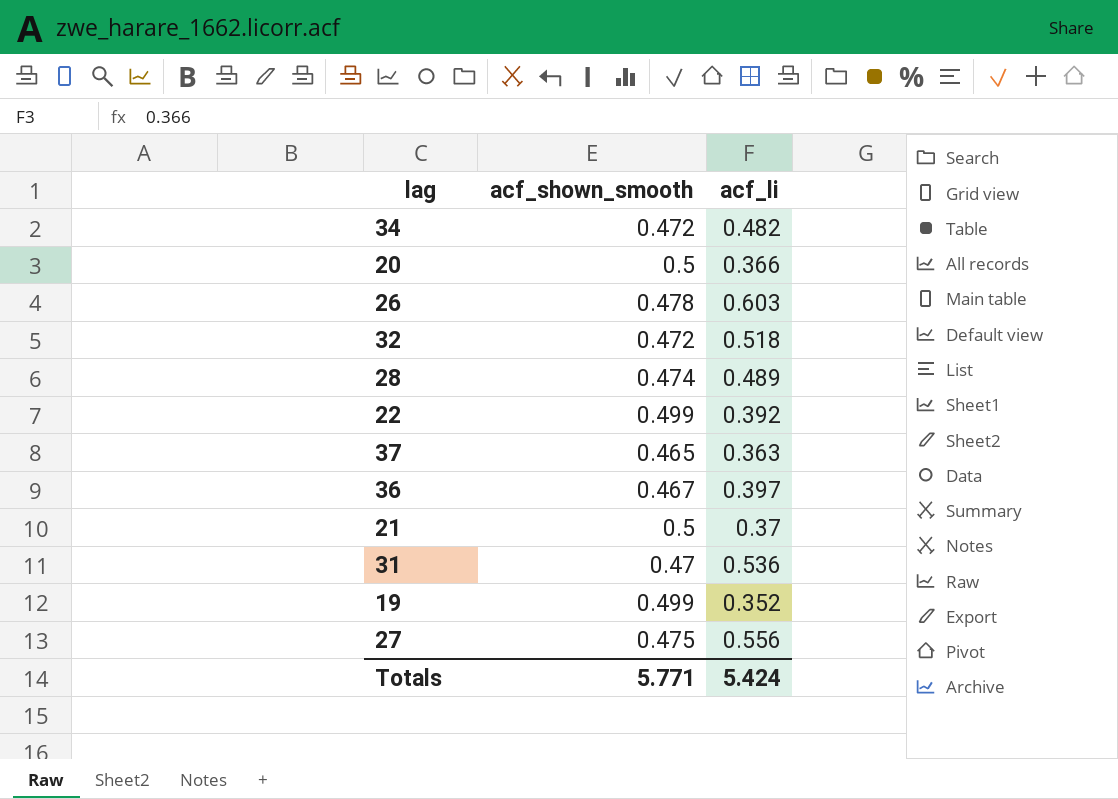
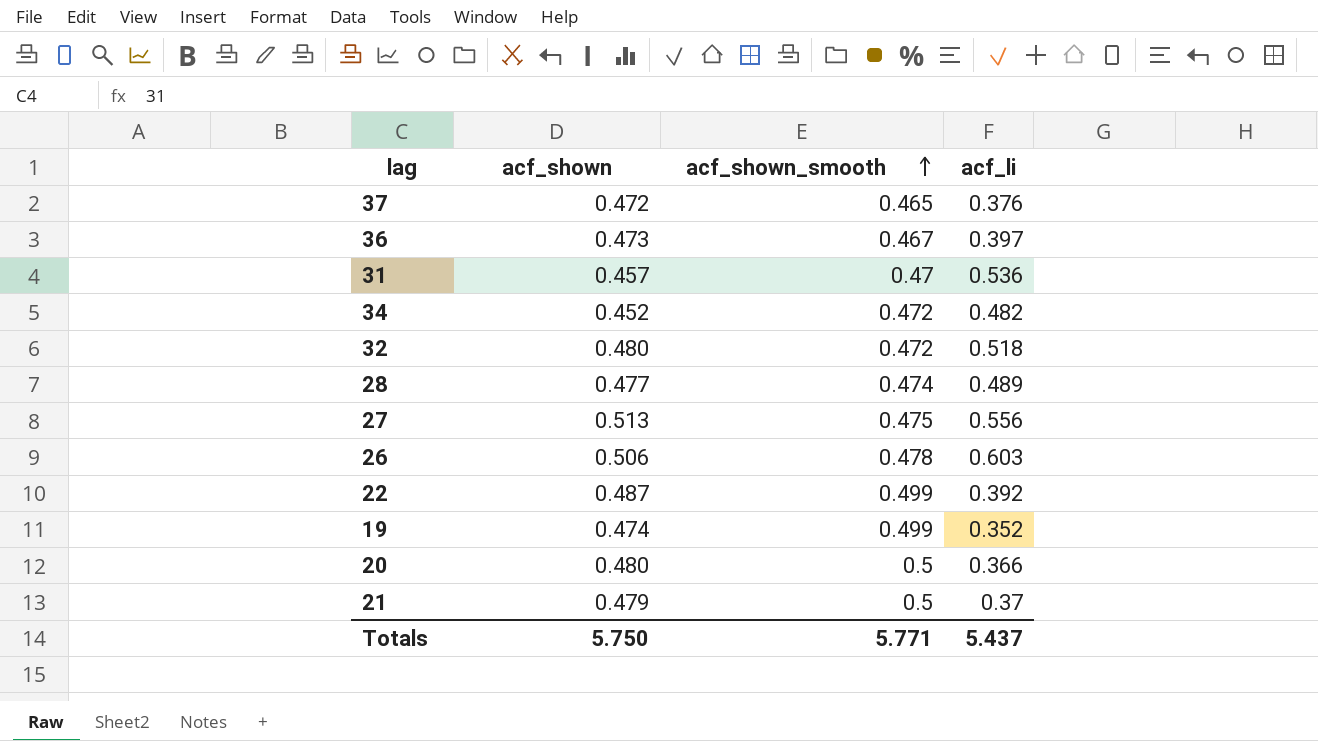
row order: none -> acf_shown_smooth ascending
column acf_shown | position: none -> 2
37 | acf_li: 0.363 -> 0.376
Totals | acf_li: 5.424 -> 5.437

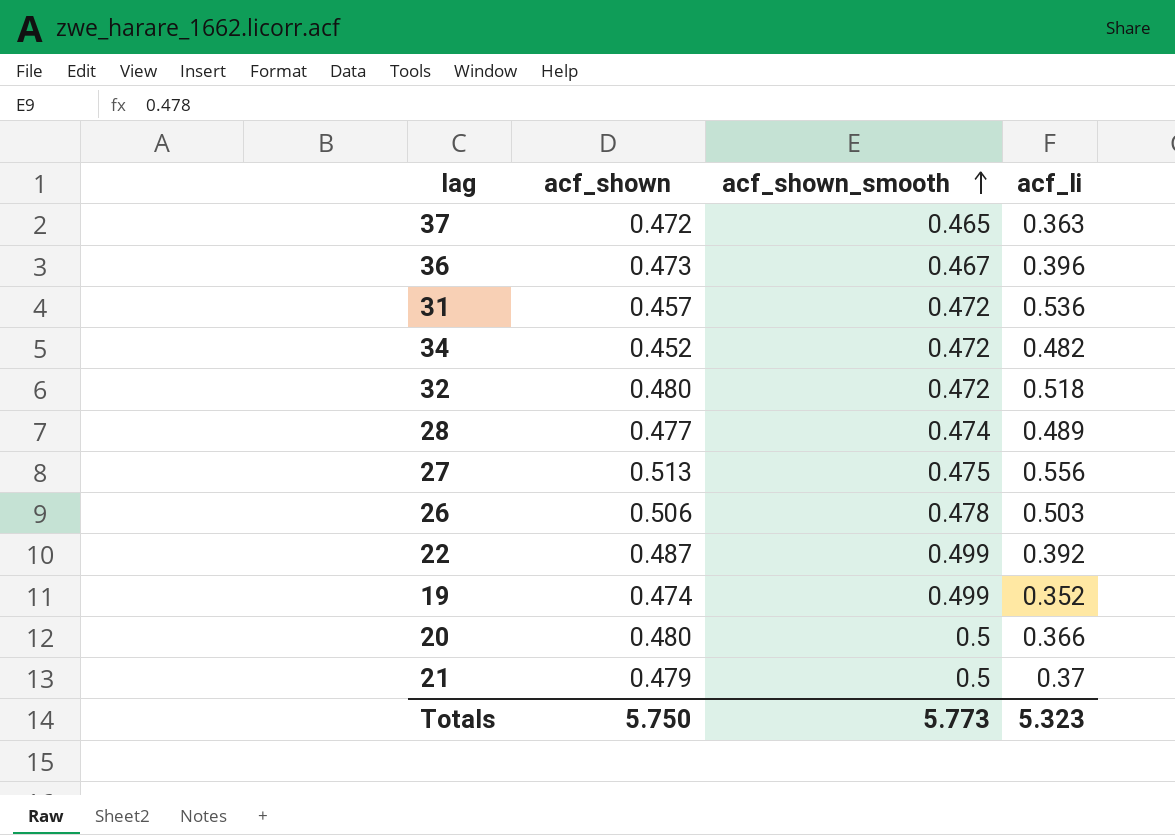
37 | acf_li: 0.376 -> 0.363
36 | acf_li: 0.397 -> 0.396
31 | acf_shown_smooth: 0.47 -> 0.472
26 | acf_li: 0.603 -> 0.503
Totals | acf_shown_smooth: 5.771 -> 5.773
Totals | acf_li: 5.437 -> 5.323

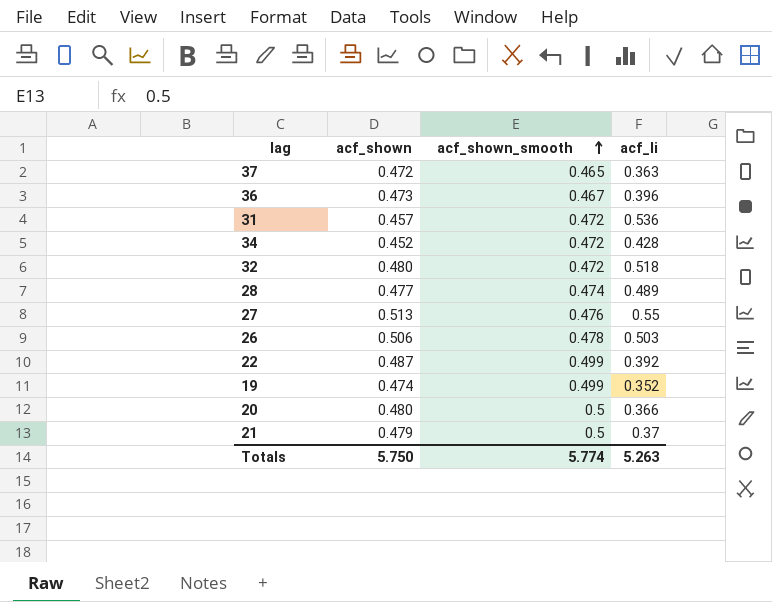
34 | acf_li: 0.482 -> 0.428
27 | acf_shown_smooth: 0.475 -> 0.476
27 | acf_li: 0.556 -> 0.55
Totals | acf_shown_smooth: 5.773 -> 5.774
Totals | acf_li: 5.323 -> 5.263

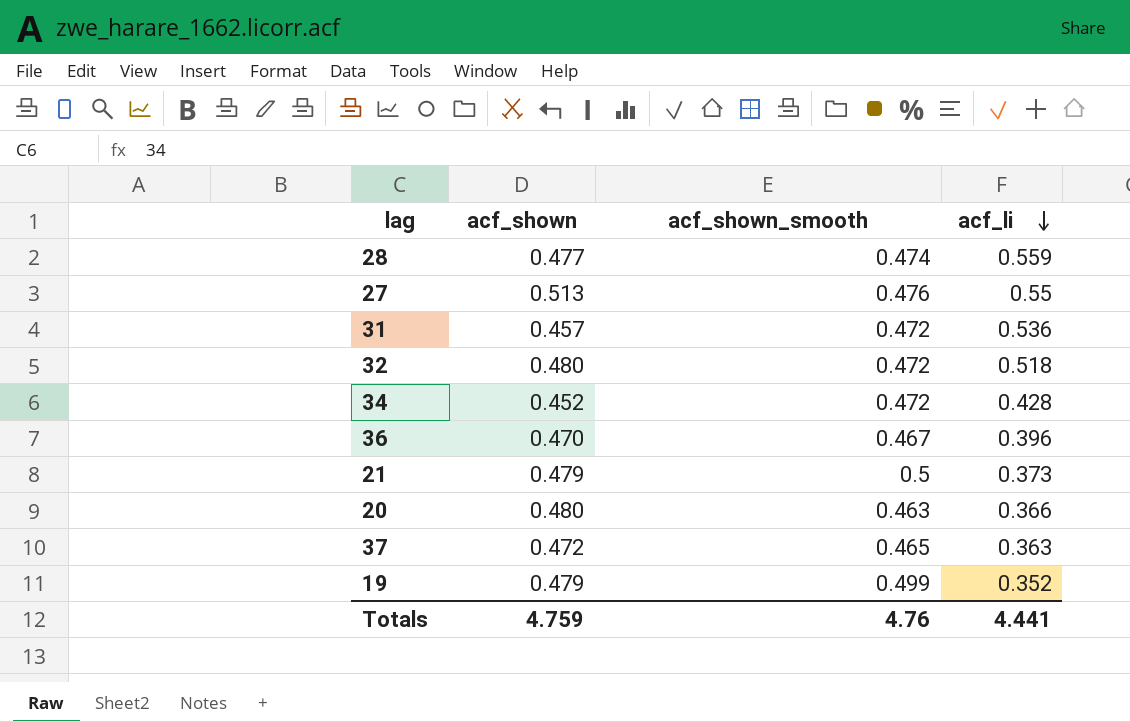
row order: acf_shown_smooth ascending -> acf_li descending
row 26: 0.506 | 0.478 | 0.503 -> none
row 22: 0.487 | 0.499 | 0.392 -> none
28 | acf_li: 0.489 -> 0.559
36 | acf_shown: 0.473 -> 0.470
21 | acf_li: 0.37 -> 0.373
20 | acf_shown_smooth: 0.5 -> 0.463
19 | acf_shown: 0.474 -> 0.479
Totals | acf_shown: 5.750 -> 4.759
Totals | acf_shown_smooth: 5.774 -> 4.76
Totals | acf_li: 5.263 -> 4.441

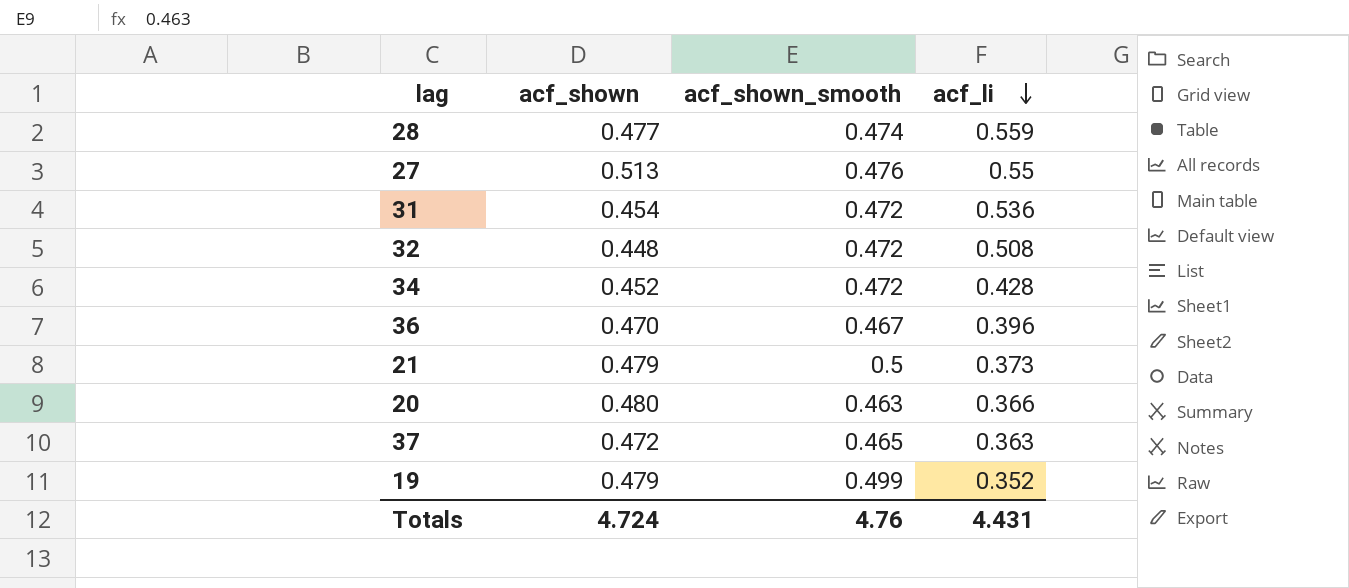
31 | acf_shown: 0.457 -> 0.454
32 | acf_shown: 0.480 -> 0.448
32 | acf_li: 0.518 -> 0.508
Totals | acf_shown: 4.759 -> 4.724
Totals | acf_li: 4.441 -> 4.431

